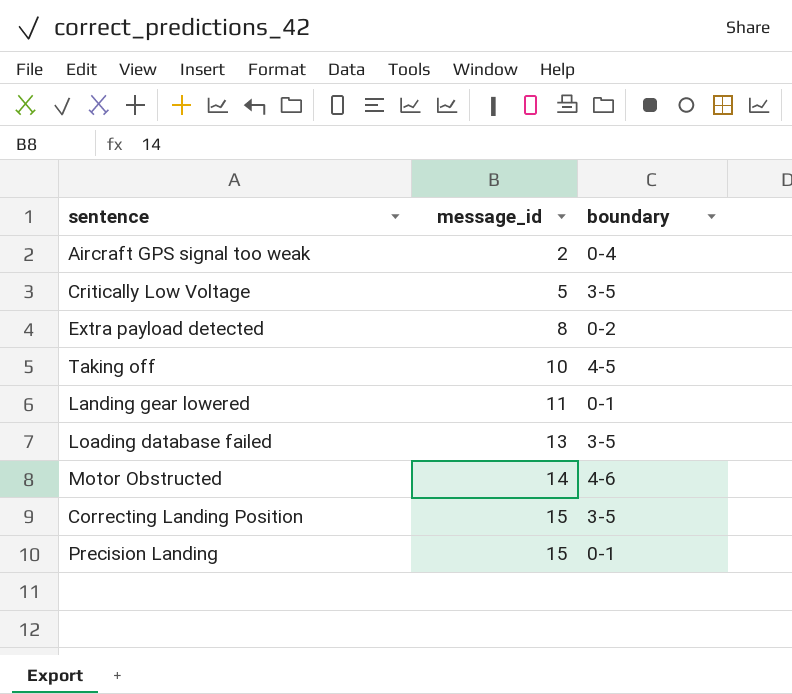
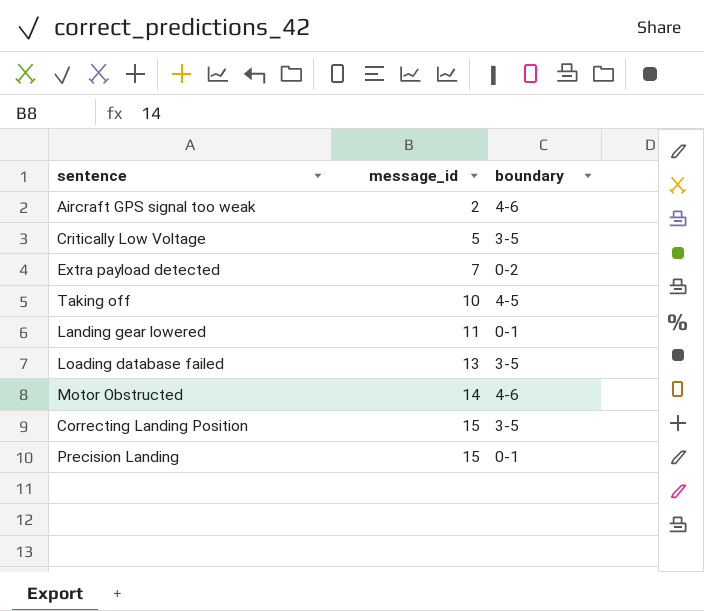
Aircraft GPS signal too weak | boundary: 0-4 -> 4-6
Extra payload detected | message_id: 8 -> 7

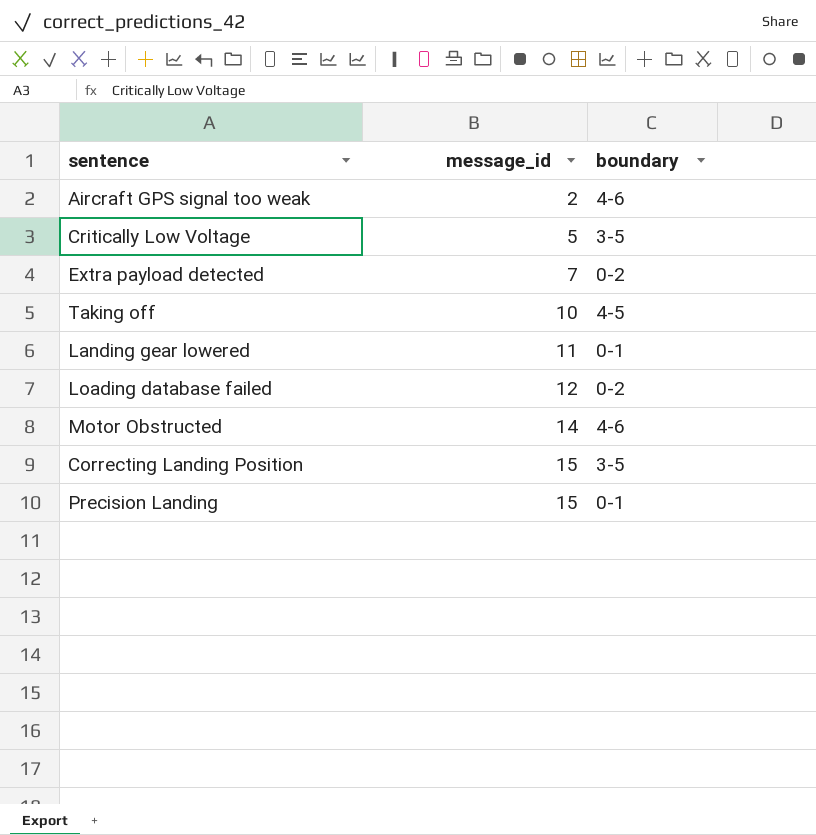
Loading database failed | message_id: 13 -> 12
Loading database failed | boundary: 3-5 -> 0-2

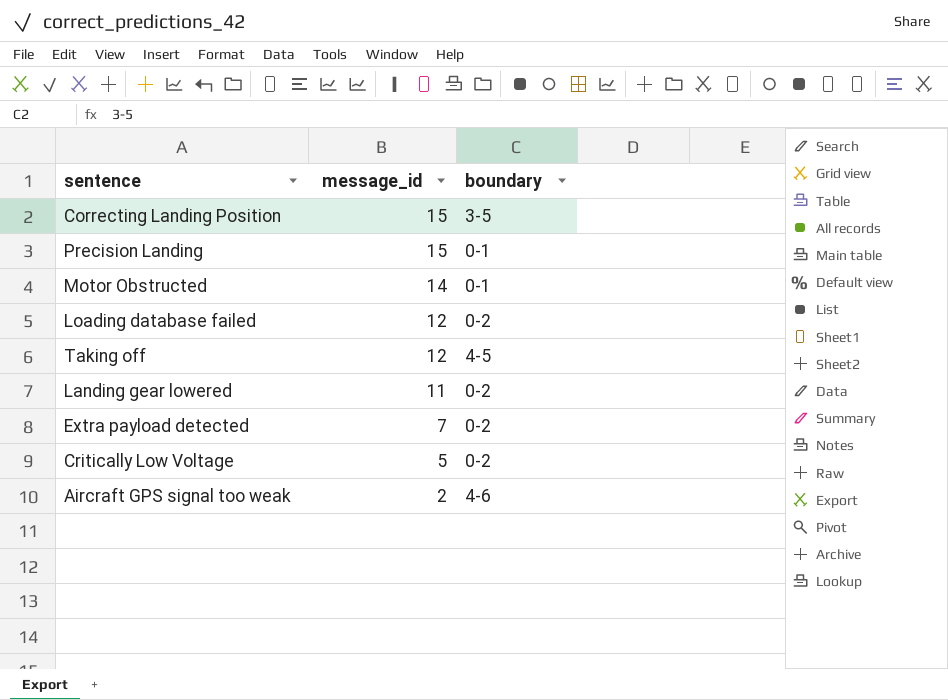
row order: message_id ascending -> message_id descending
Motor Obstructed | boundary: 4-6 -> 0-1
Taking off | message_id: 10 -> 12
Landing gear lowered | boundary: 0-1 -> 0-2
Critically Low Voltage | boundary: 3-5 -> 0-2

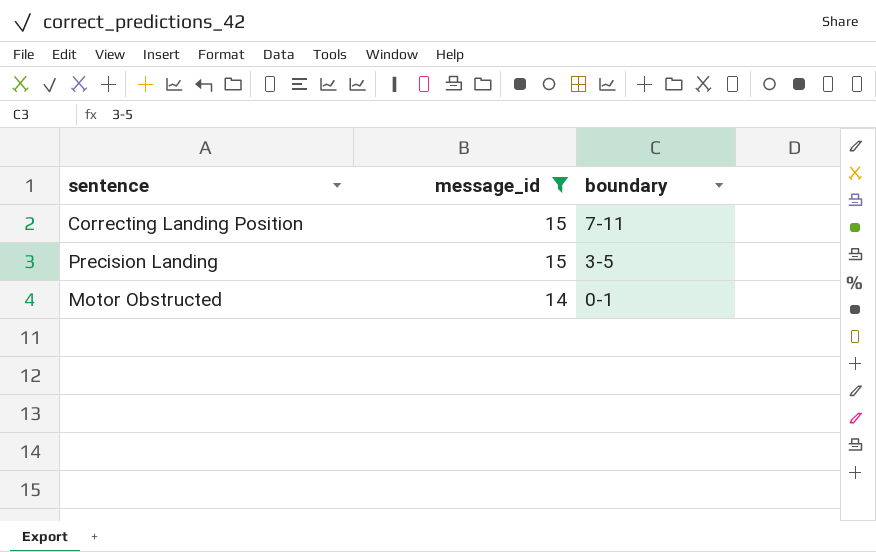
filter: none -> message_id >= 14
Correcting Landing Position | boundary: 3-5 -> 7-11
Precision Landing | boundary: 0-1 -> 3-5

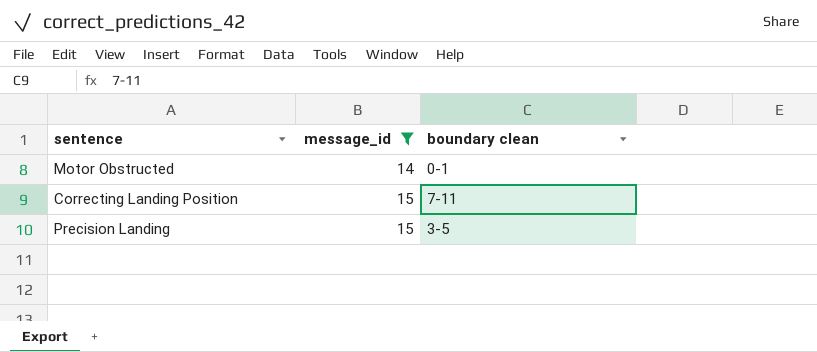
row order: message_id descending -> message_id ascending
column name: boundary -> boundary clean

